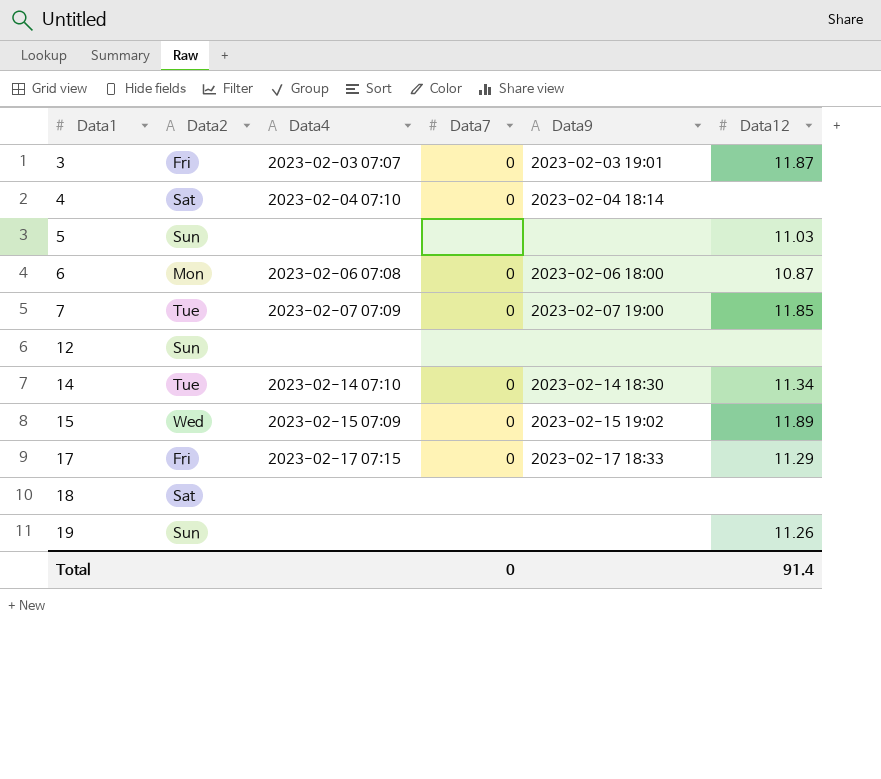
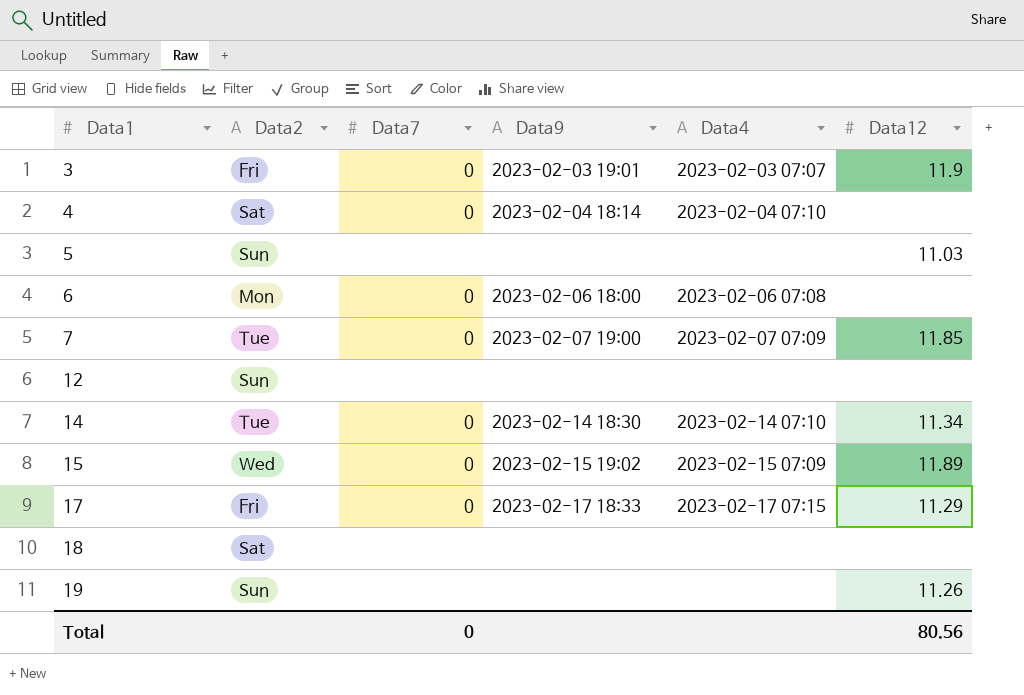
column Data4 | position: 3 -> 5
3 | Data12: 11.87 -> 11.9
6 | Data12: 10.87 -> none
Total | Data12: 91.4 -> 80.56

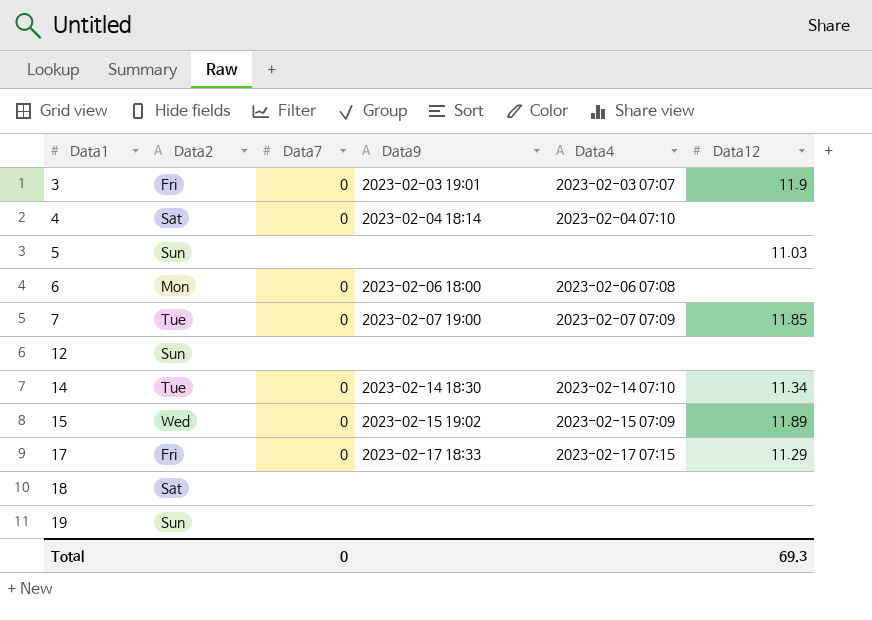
19 | Data12: 11.26 -> none
Total | Data12: 80.56 -> 69.3

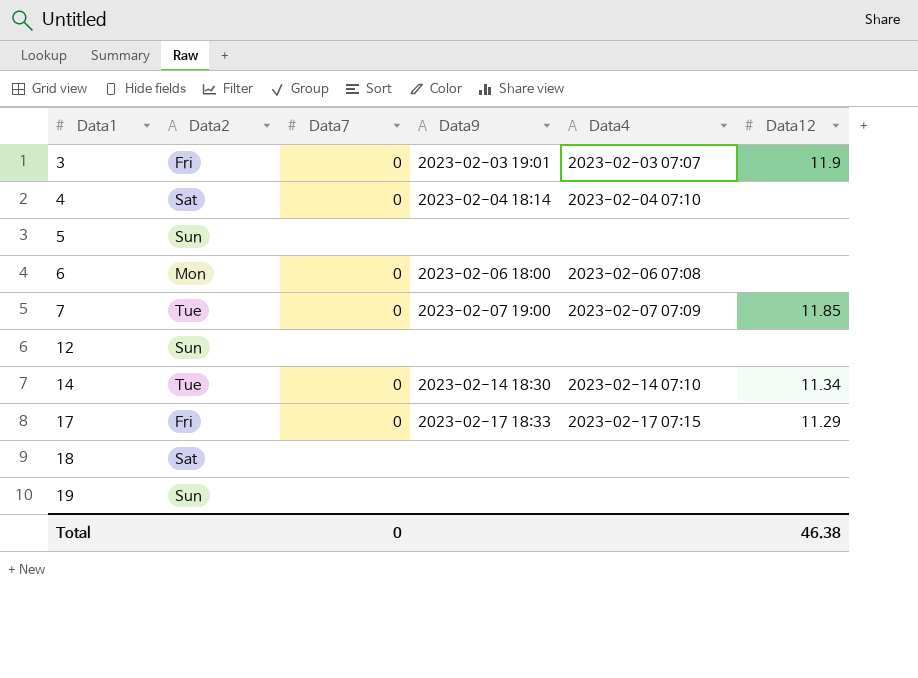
row 15: Wed | 0 | 2023-02-15 19:02 | 2023-02-15 07:09 | 11.89 -> none
5 | Data12: 11.03 -> none
Total | Data12: 69.3 -> 46.38

